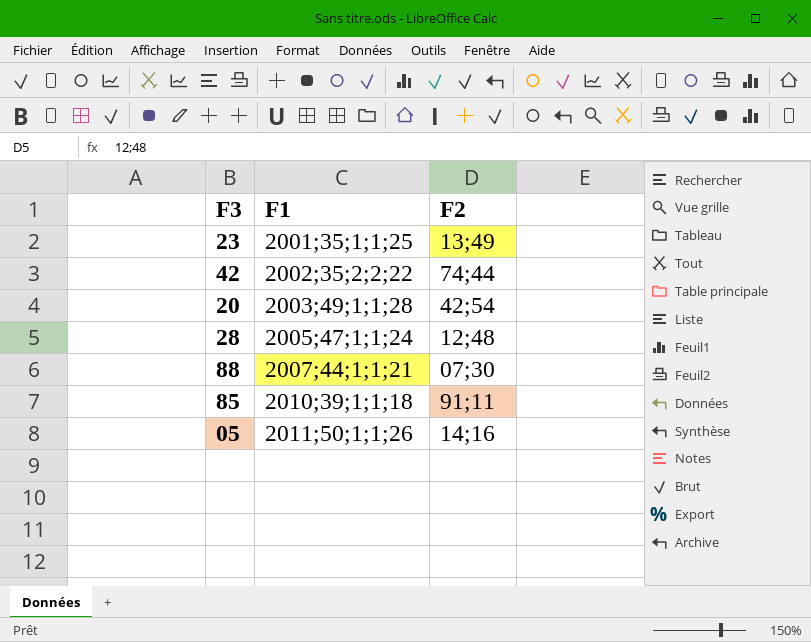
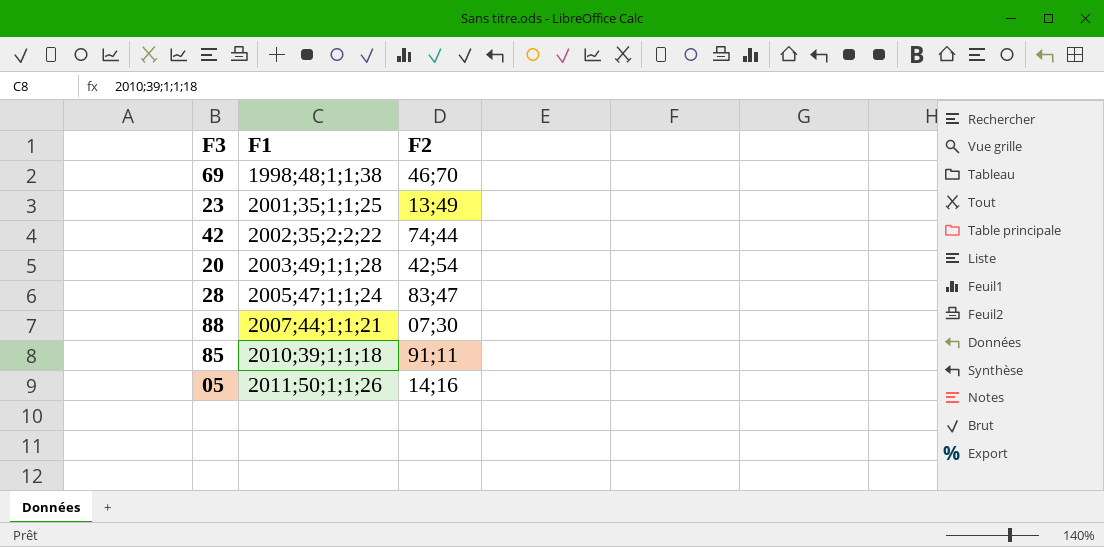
row 69: none -> 1998;48;1;1;38 | 46;70
28 | F2: 12;48 -> 83;47

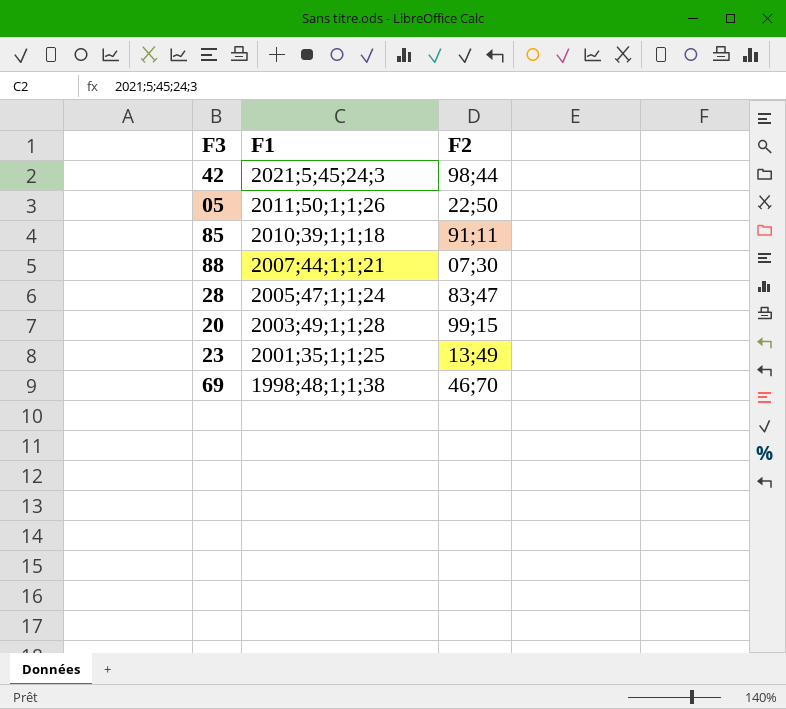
row order: F1 ascending -> F1 descending
42 | F1: 2002;35;2;2;22 -> 2021;5;45;24;3
42 | F2: 74;44 -> 98;44
05 | F2: 14;16 -> 22;50
20 | F2: 42;54 -> 99;15

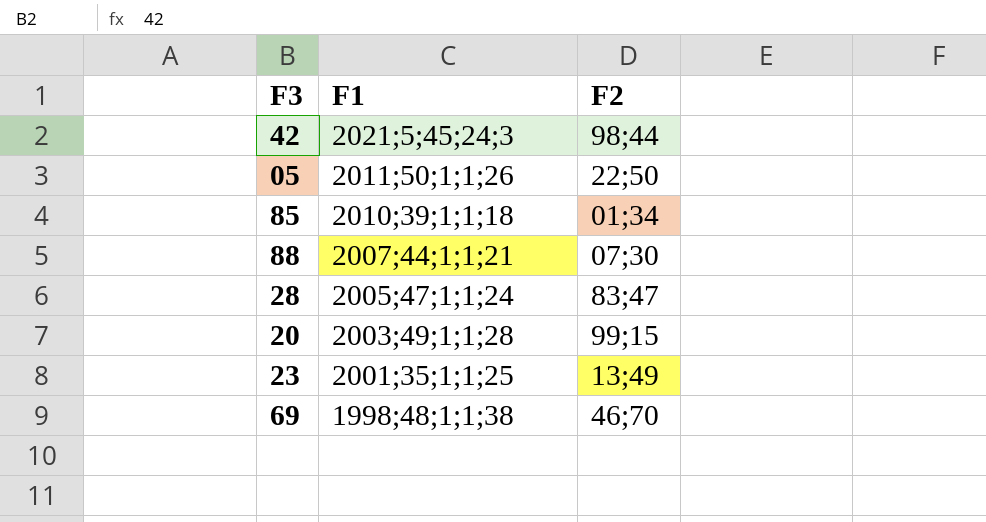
85 | F2: 91;11 -> 01;34

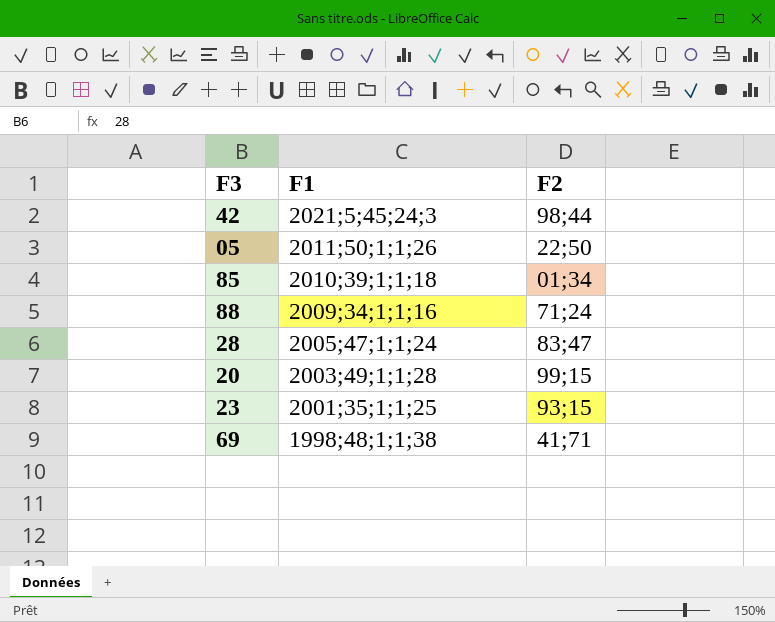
88 | F1: 2007;44;1;1;21 -> 2009;34;1;1;16
88 | F2: 07;30 -> 71;24
23 | F2: 13;49 -> 93;15
69 | F2: 46;70 -> 41;71

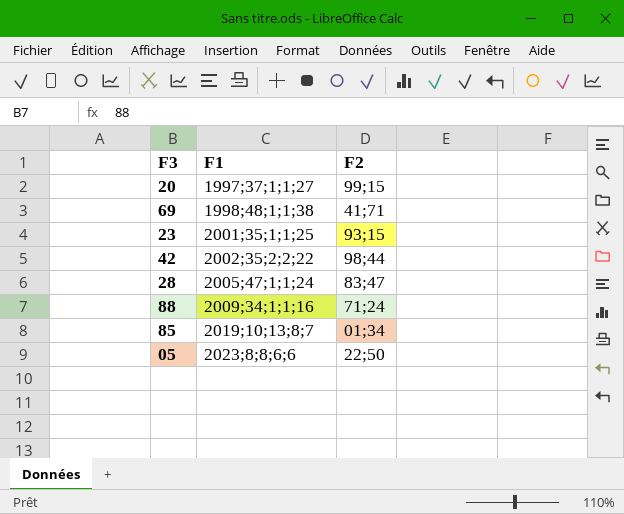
row order: F1 descending -> F1 ascending
20 | F1: 2003;49;1;1;28 -> 1997;37;1;1;27
42 | F1: 2021;5;45;24;3 -> 2002;35;2;2;22
85 | F1: 2010;39;1;1;18 -> 2019;10;13;8;7
05 | F1: 2011;50;1;1;26 -> 2023;8;8;6;6

